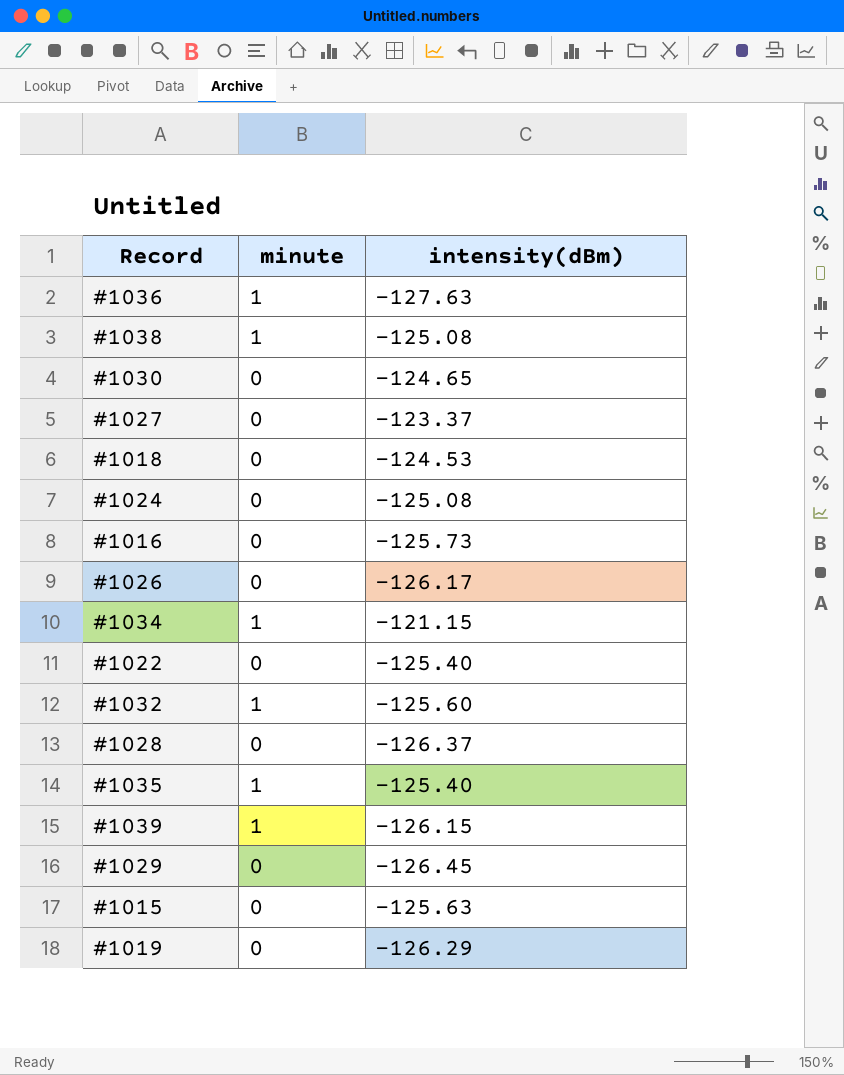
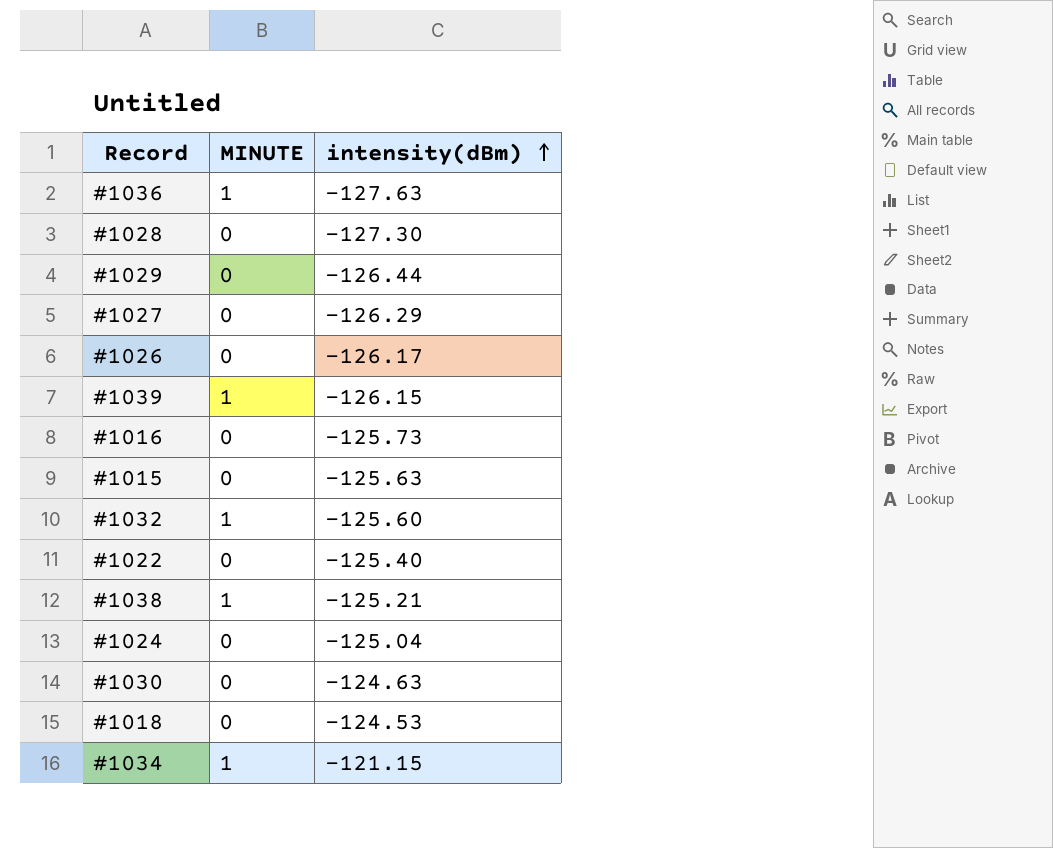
row order: none -> intensity(dBm) ascending
column name: minute -> MINUTE
row #1035: 1 | -125.40 -> none
row #1019: 0 | -126.29 -> none
#1028 | intensity(dBm): -126.37 -> -127.30
#1029 | intensity(dBm): -126.45 -> -126.44
#1027 | intensity(dBm): -123.37 -> -126.29
#1038 | intensity(dBm): -125.08 -> -125.21
#1024 | intensity(dBm): -125.08 -> -125.04
#1030 | intensity(dBm): -124.65 -> -124.63

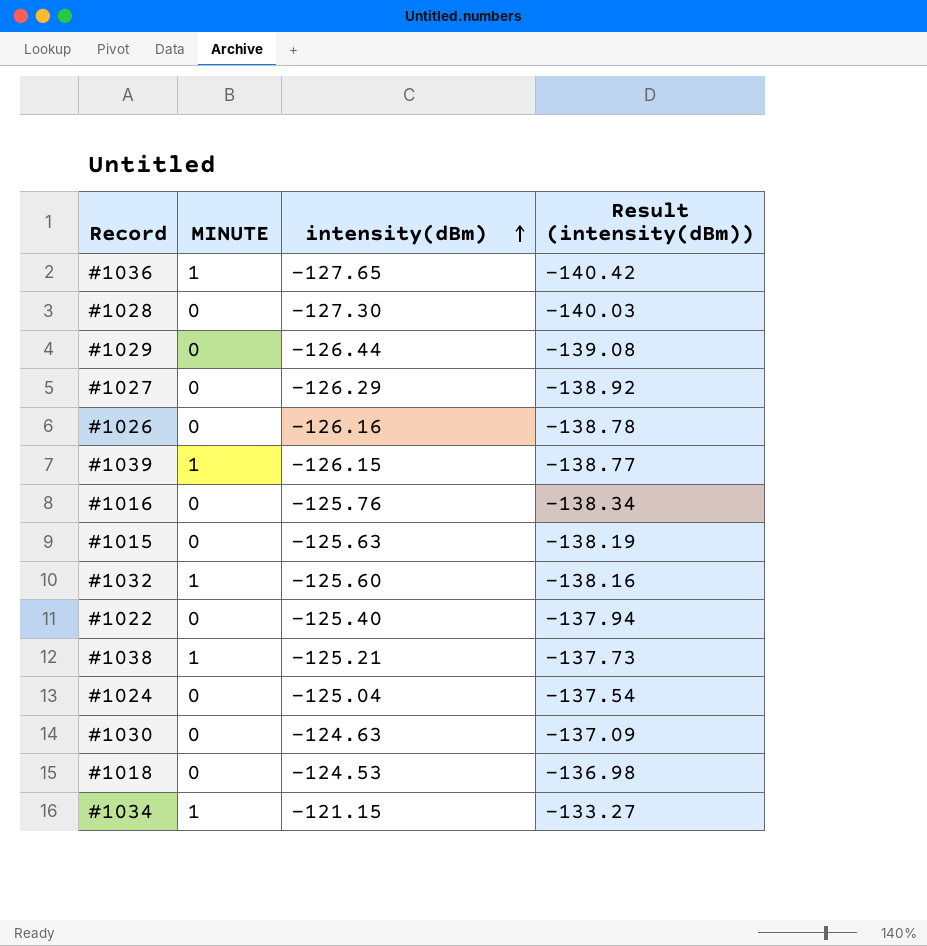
column Result (intensity(dBm)) | formula: none -> [intensity(dBm)] * 1.1
#1036 | intensity(dBm): -127.63 -> -127.65
#1026 | intensity(dBm): -126.17 -> -126.16
#1016 | intensity(dBm): -125.73 -> -125.76

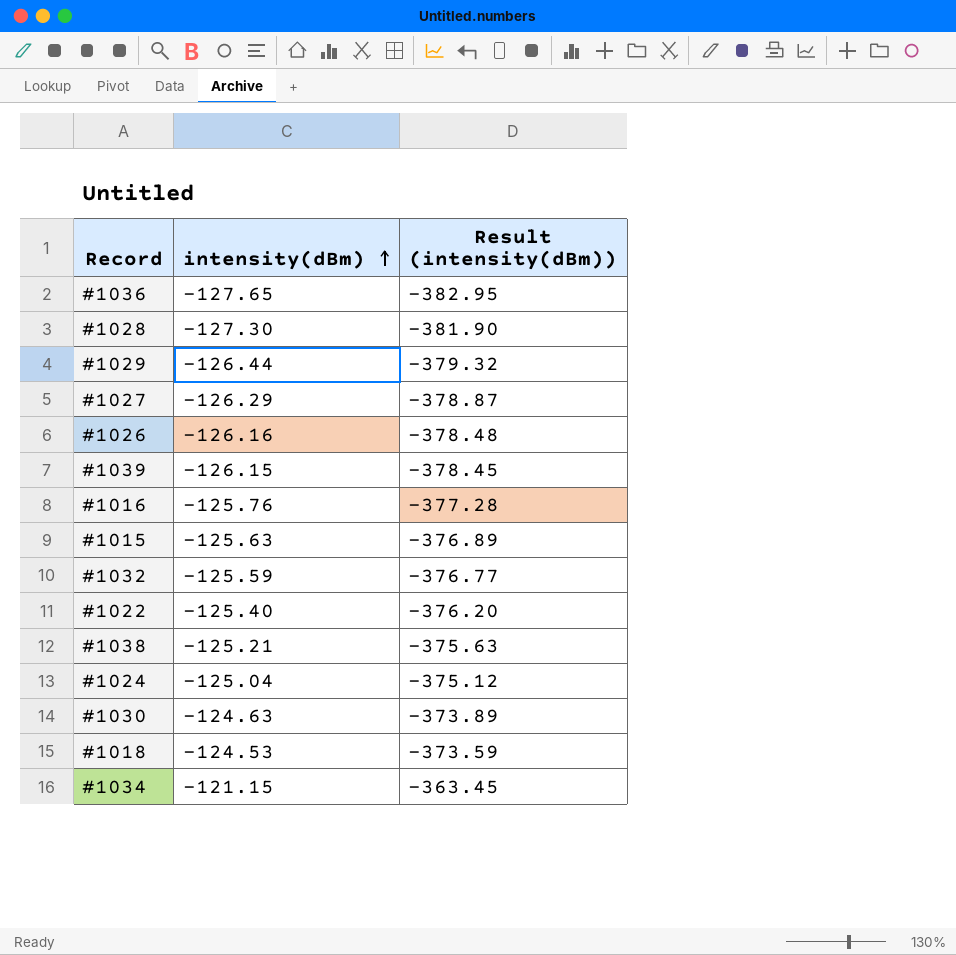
column MINUTE | position: 2 -> none
column Result (intensity(dBm)) | formula: [intensity(dBm)] * 1.1 -> [intensity(dBm)] * 3
#1032 | intensity(dBm): -125.60 -> -125.59

